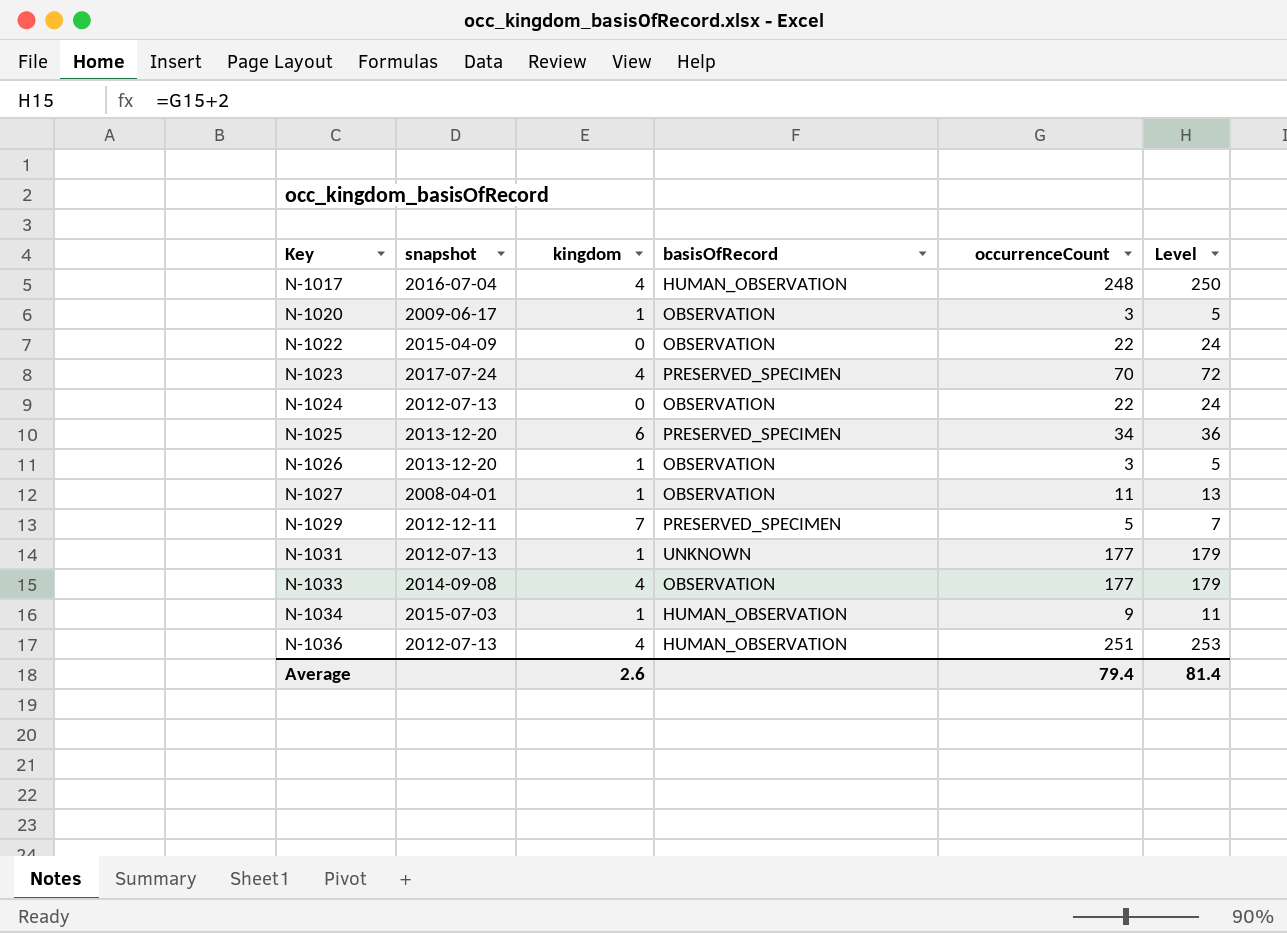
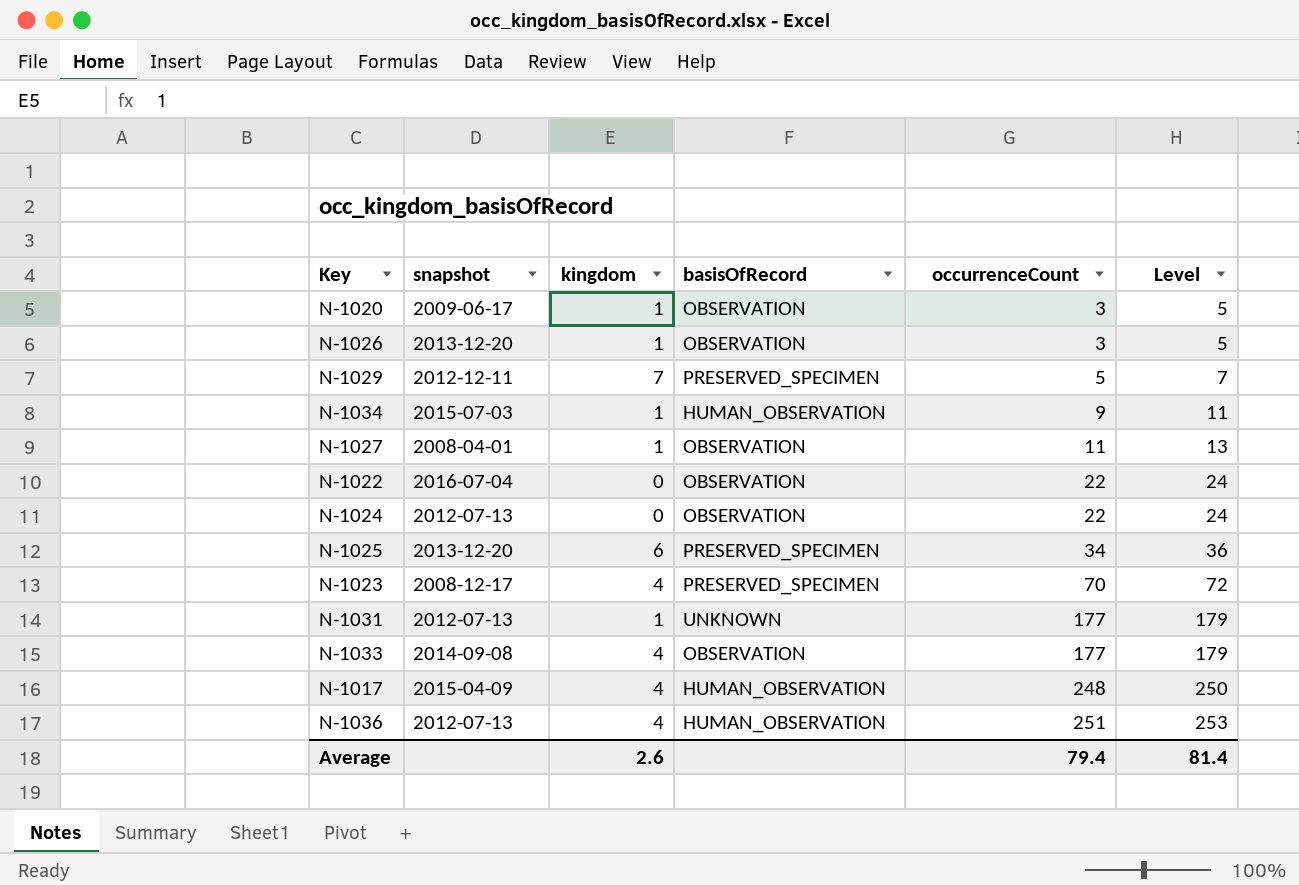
row order: Key ascending -> occurrenceCount ascending
N-1022 | snapshot: 2015-04-09 -> 2016-07-04
N-1023 | snapshot: 2017-07-24 -> 2008-12-17
N-1017 | snapshot: 2016-07-04 -> 2015-04-09

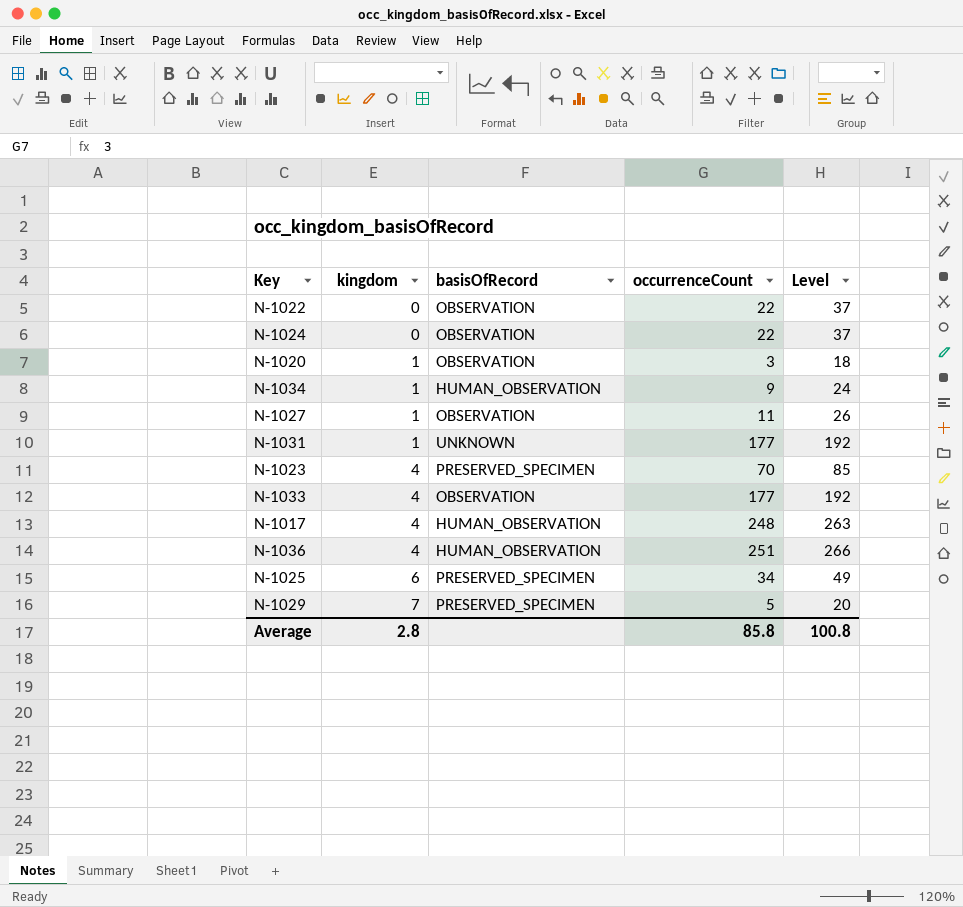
row order: occurrenceCount ascending -> kingdom ascending
column snapshot | position: 2 -> none
column Level | formula: [occurrenceCount] + 2 -> [occurrenceCount] + 15
row N-1026: 2013-12-20 | 1 | OBSERVATION | 3 | 5 -> none
Average | kingdom: 2.6 -> 2.8
Average | occurrenceCount: 79.4 -> 85.8
Average | Level: 81.4 -> 100.8

